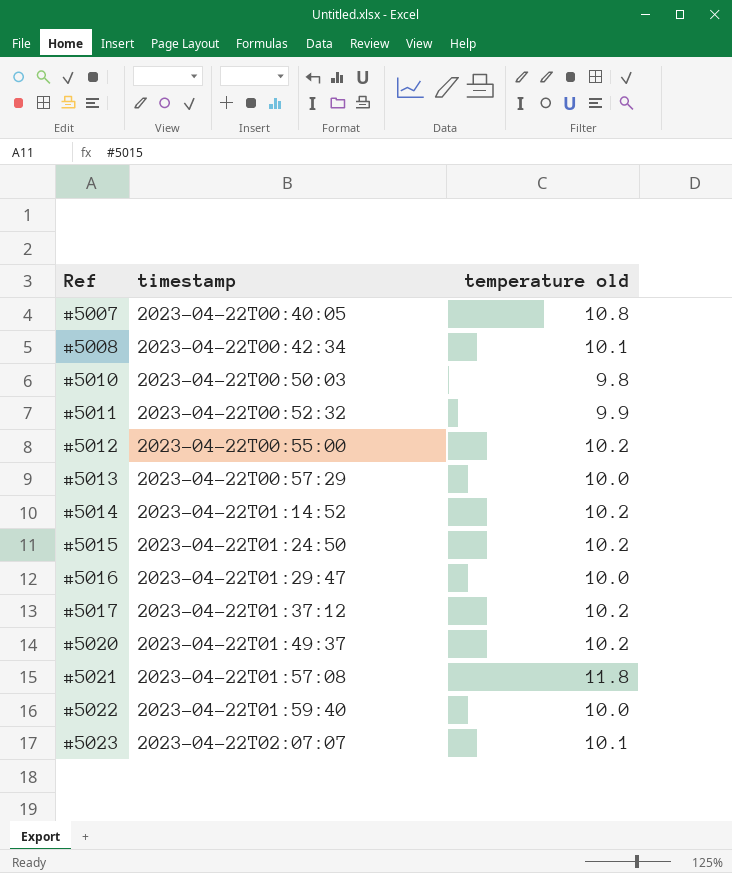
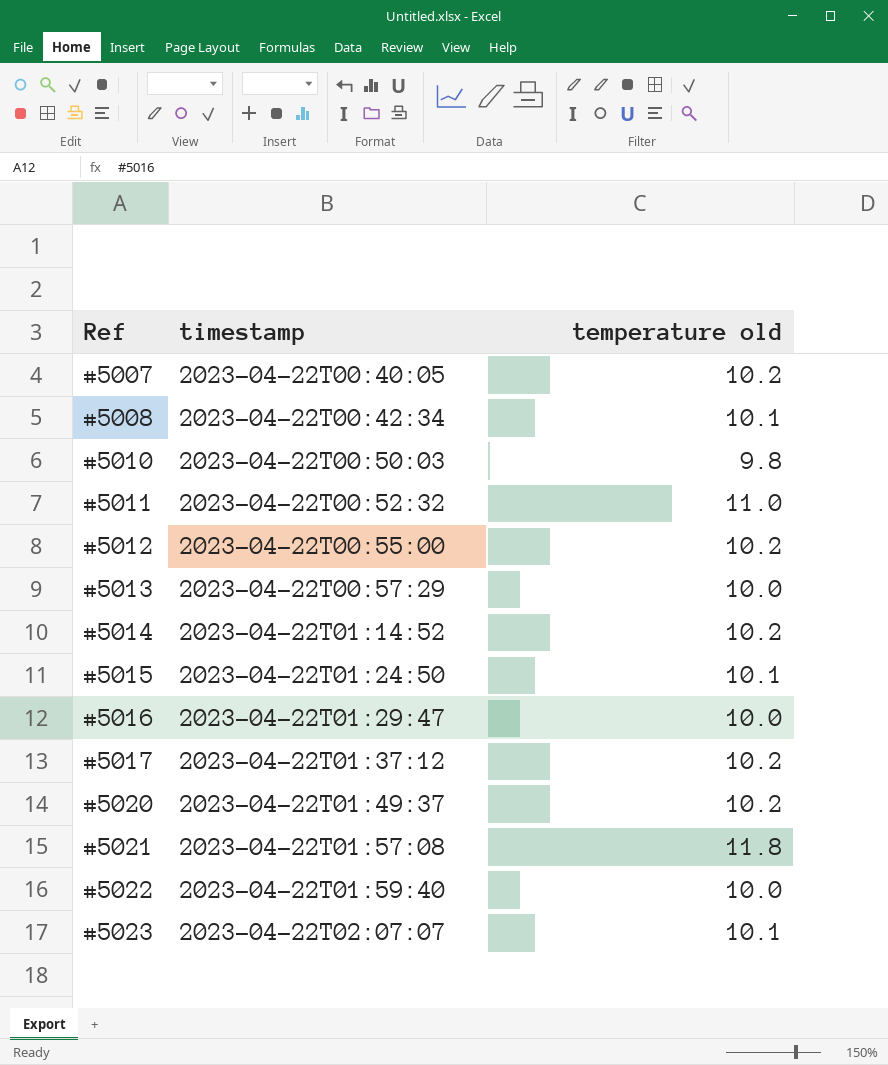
#5007 | temperature old: 10.8 -> 10.2
#5011 | temperature old: 9.9 -> 11.0
#5015 | temperature old: 10.2 -> 10.1

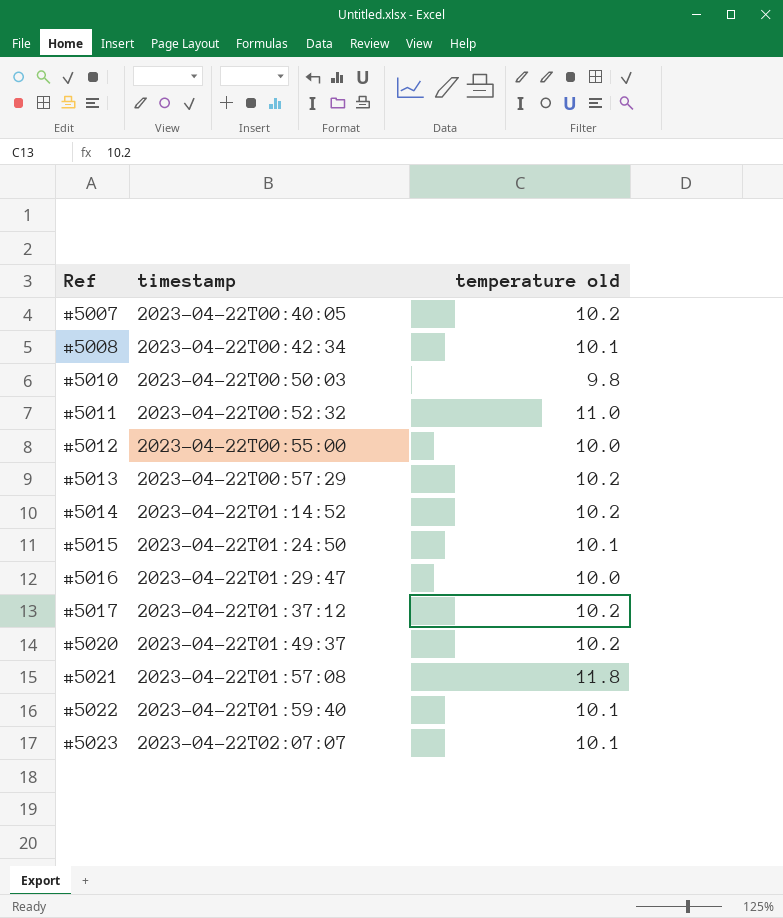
#5012 | temperature old: 10.2 -> 10.0
#5013 | temperature old: 10.0 -> 10.2
#5022 | temperature old: 10.0 -> 10.1

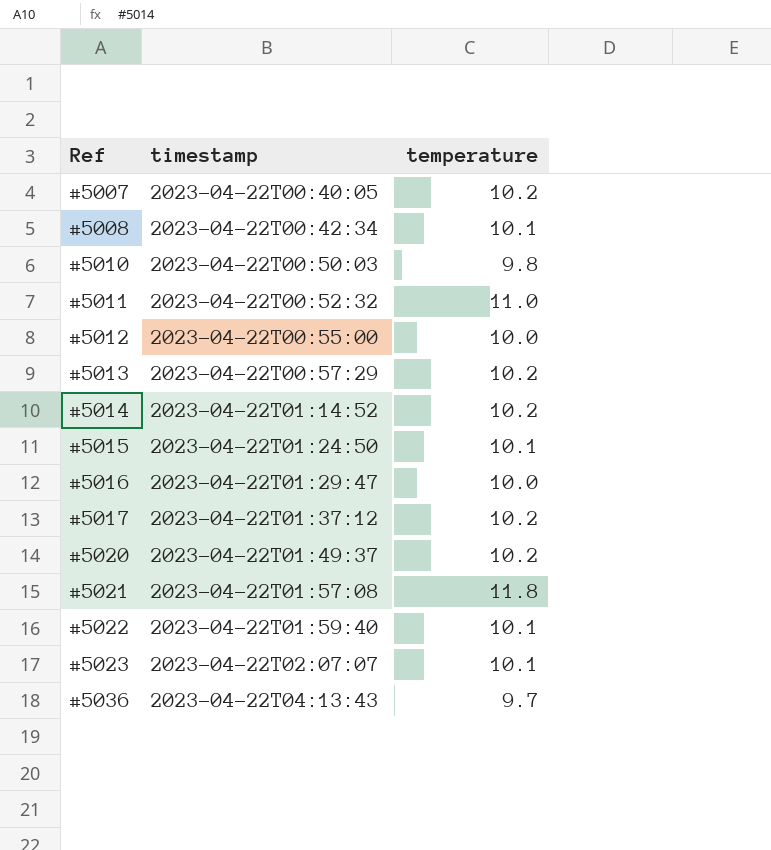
column name: temperature old -> temperature
row #5036: none -> 2023-04-22T04:13:43 | 9.7

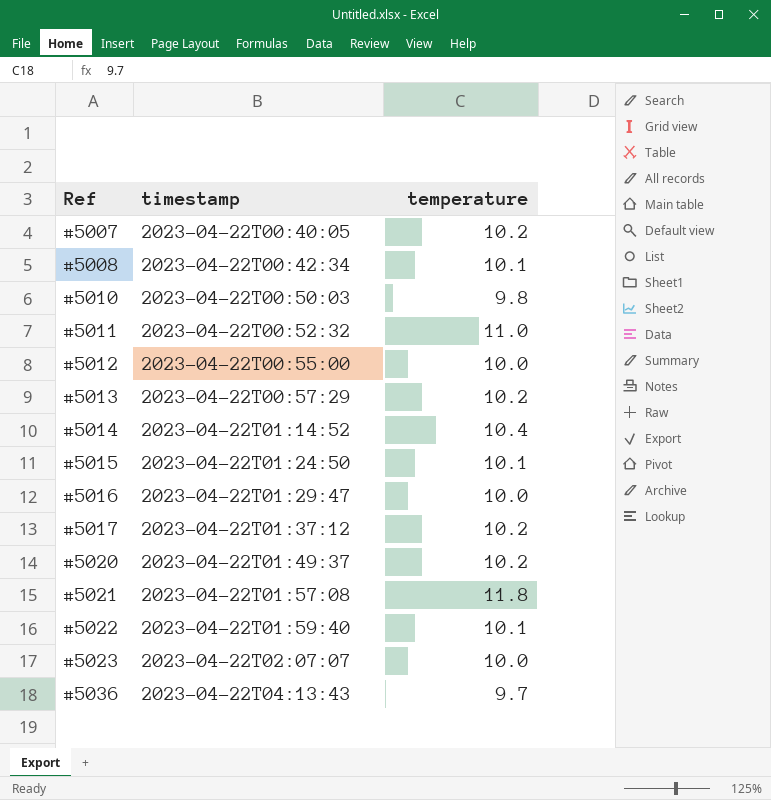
#5014 | temperature: 10.2 -> 10.4
#5023 | temperature: 10.1 -> 10.0

